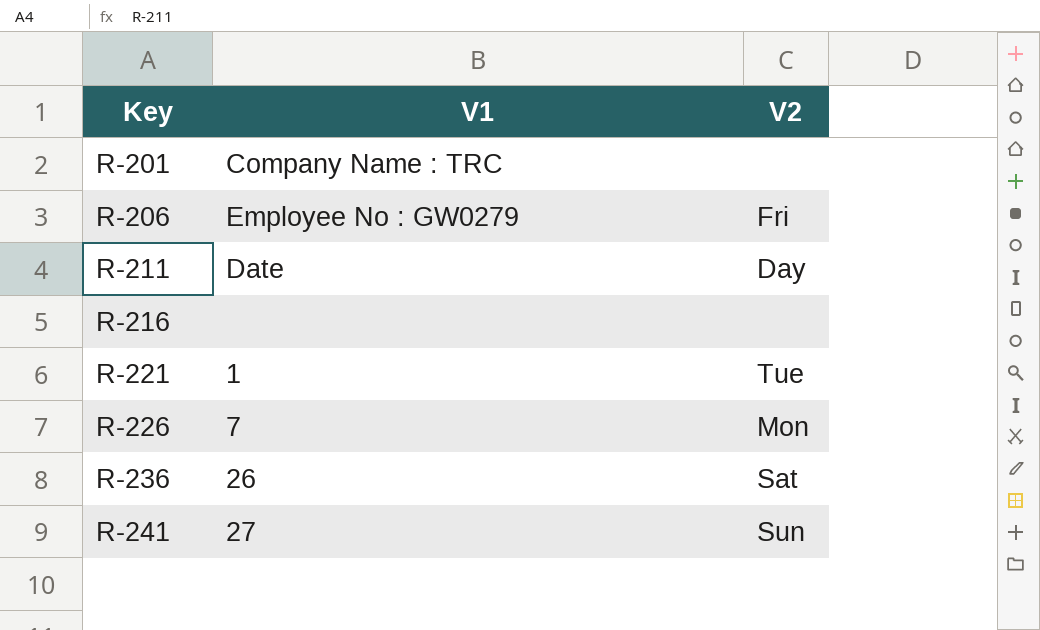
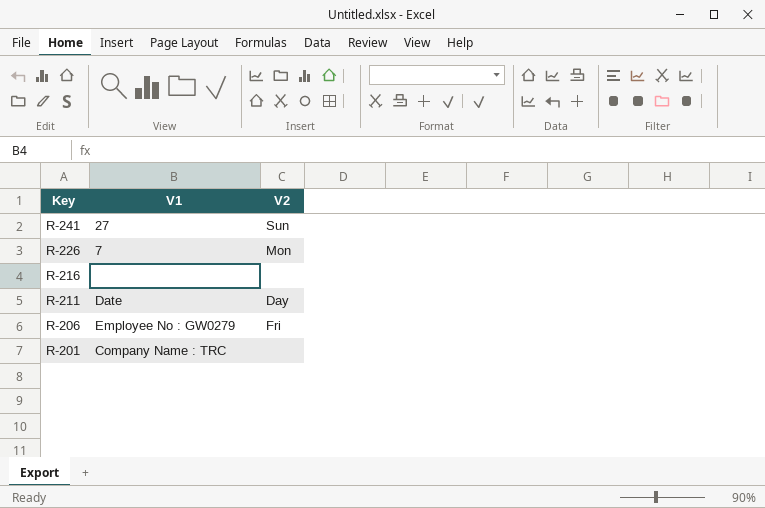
row order: Key ascending -> Key descending
row R-221: 1 | Tue -> none
row R-236: 26 | Sat -> none

